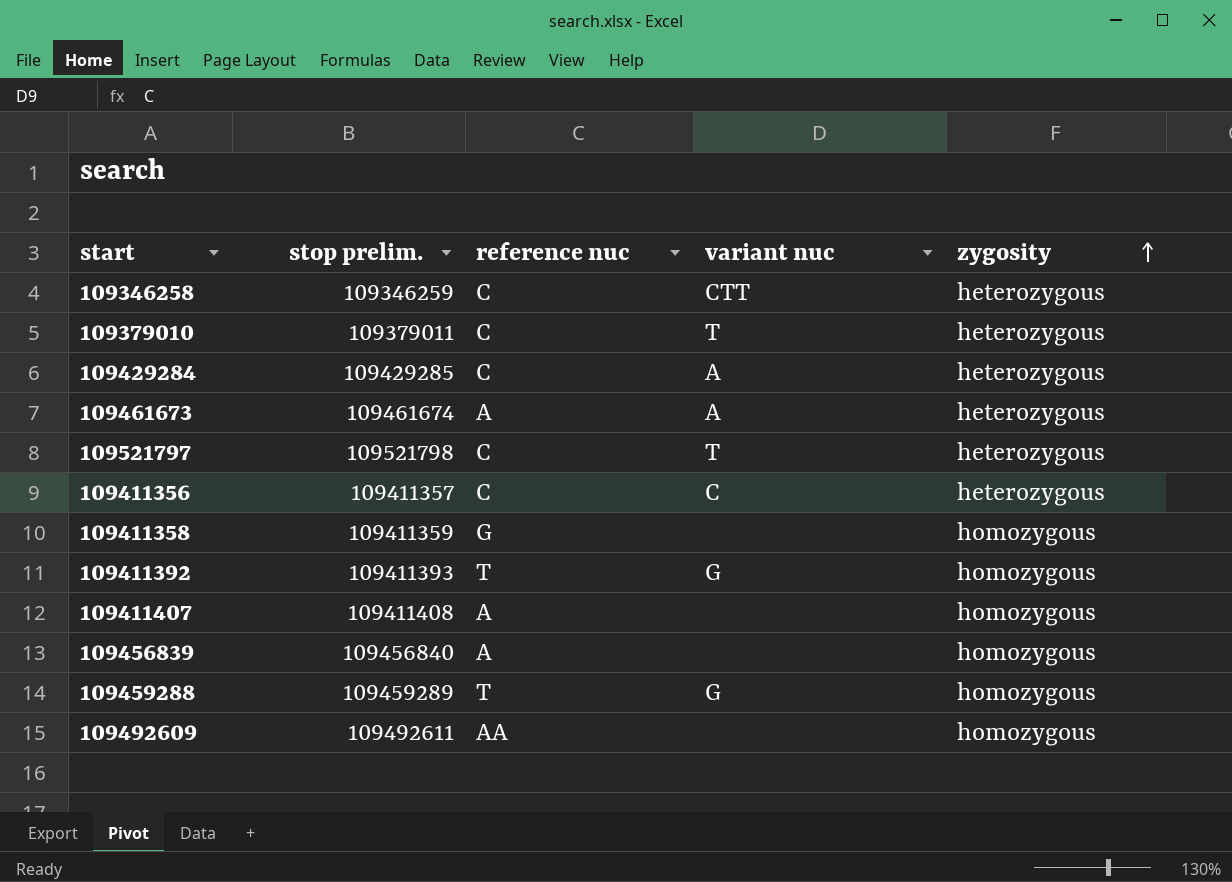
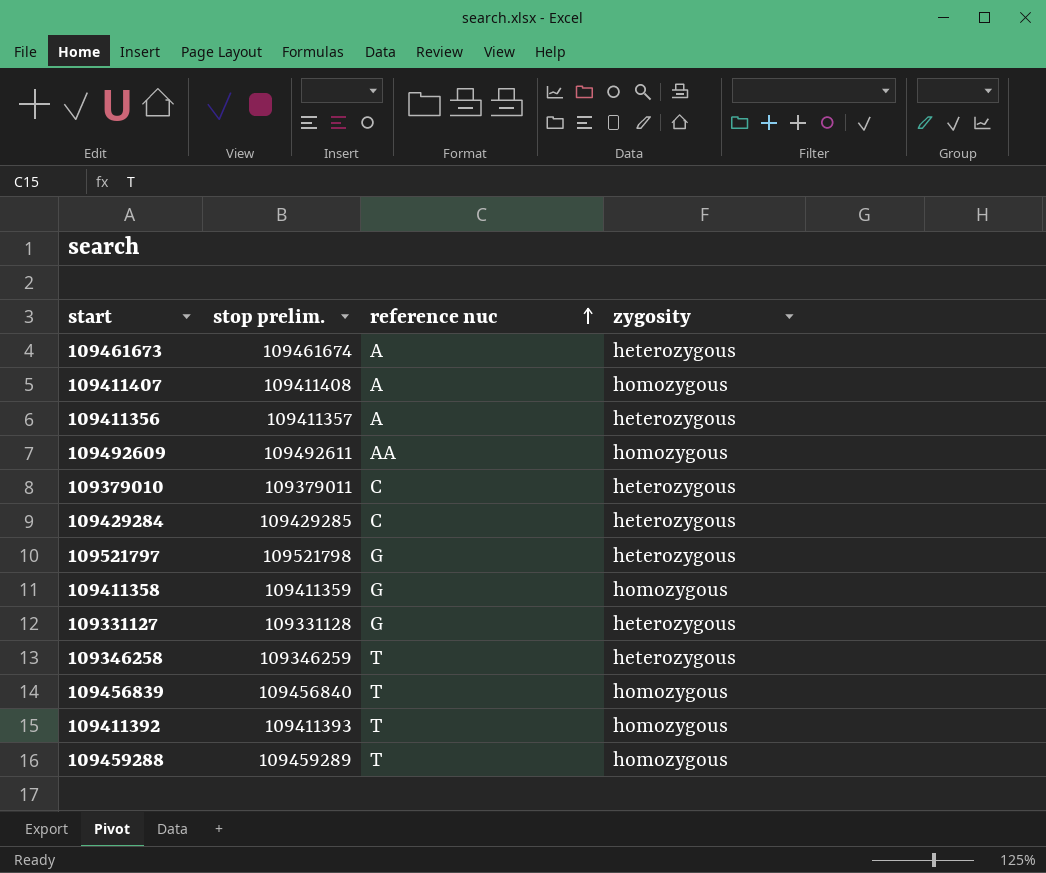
row order: zygosity ascending -> reference nuc ascending
column variant nuc | position: 4 -> none
109411356 | reference nuc: C -> A
109521797 | reference nuc: C -> G
row 109331127: none -> 109331128 | G | heterozygous
109346258 | reference nuc: C -> T
109456839 | reference nuc: A -> T

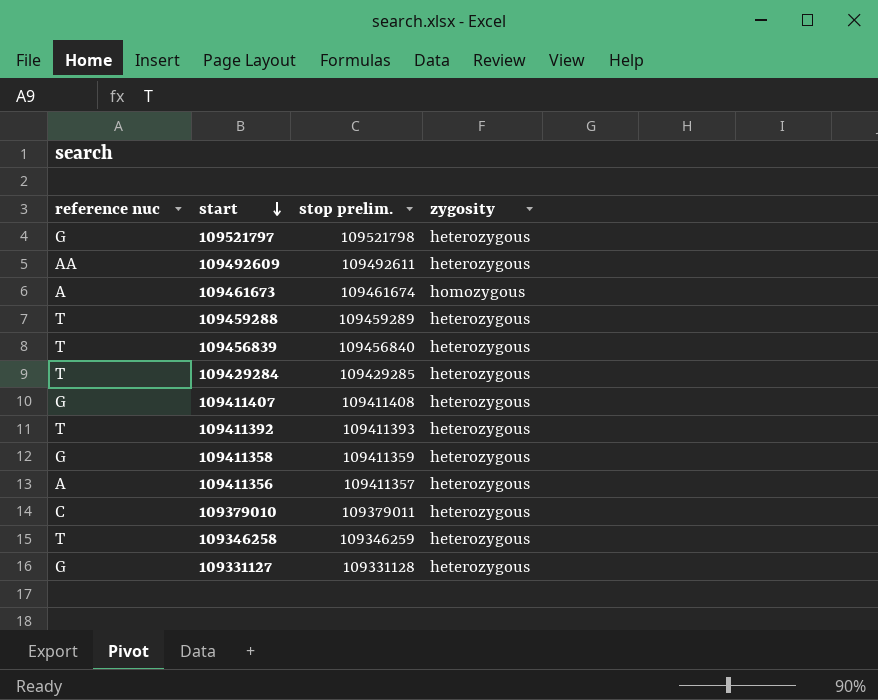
row order: reference nuc ascending -> start descending
column reference nuc | position: 3 -> 1
109492609 | zygosity: homozygous -> heterozygous
109461673 | zygosity: heterozygous -> homozygous
109459288 | zygosity: homozygous -> heterozygous
109456839 | zygosity: homozygous -> heterozygous
109429284 | reference nuc: C -> T
109411407 | reference nuc: A -> G
109411407 | zygosity: homozygous -> heterozygous
109411392 | zygosity: homozygous -> heterozygous
109411358 | zygosity: homozygous -> heterozygous

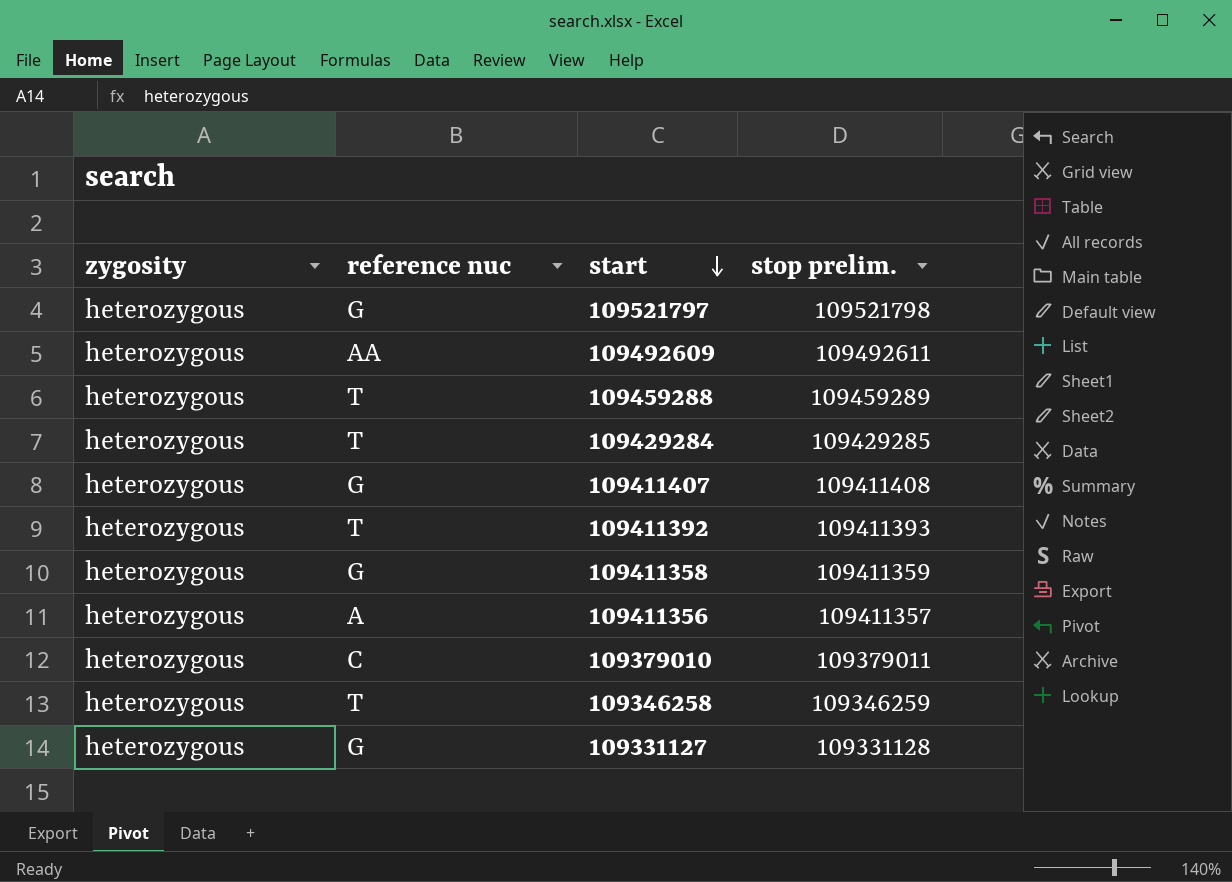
column zygosity | position: 4 -> 1
row 109461673: A | 109461674 | homozygous -> none
row 109456839: T | 109456840 | heterozygous -> none

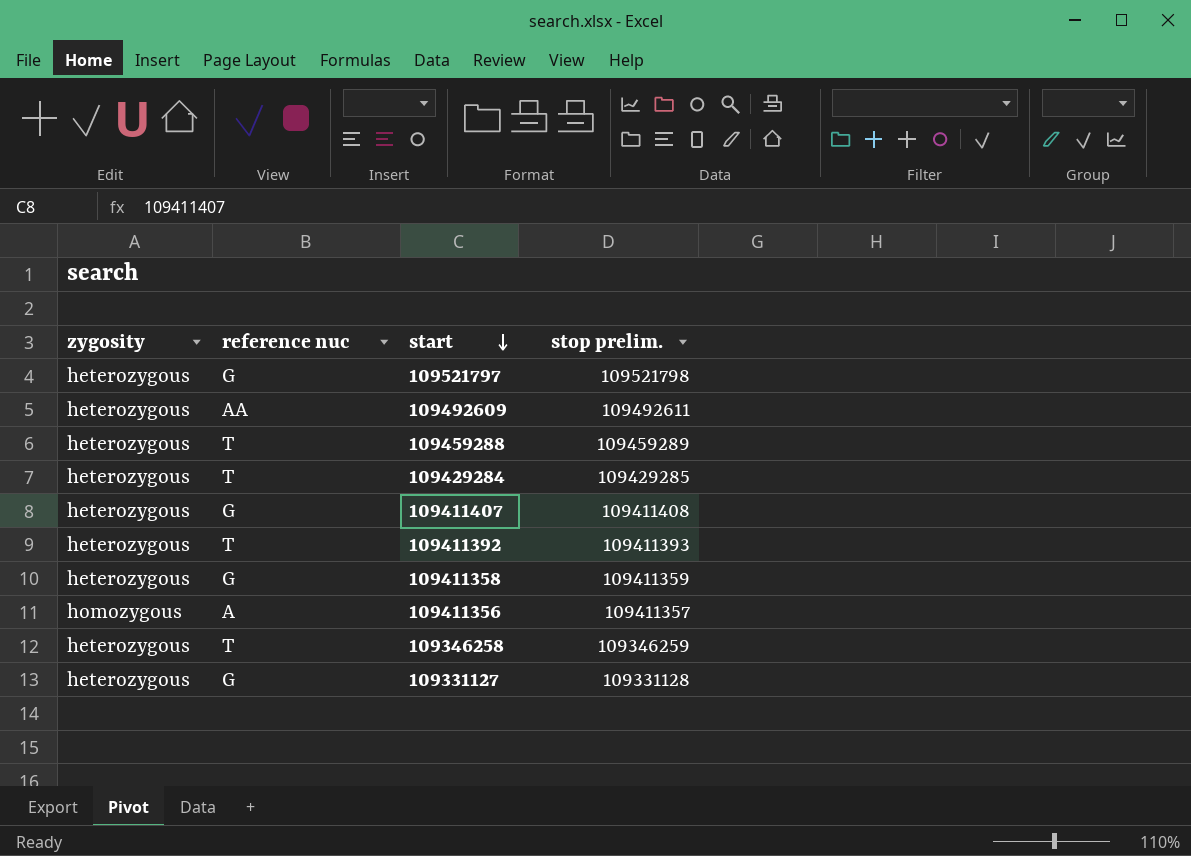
row 109379010: heterozygous | C | 109379011 -> none
109411356 | zygosity: heterozygous -> homozygous

